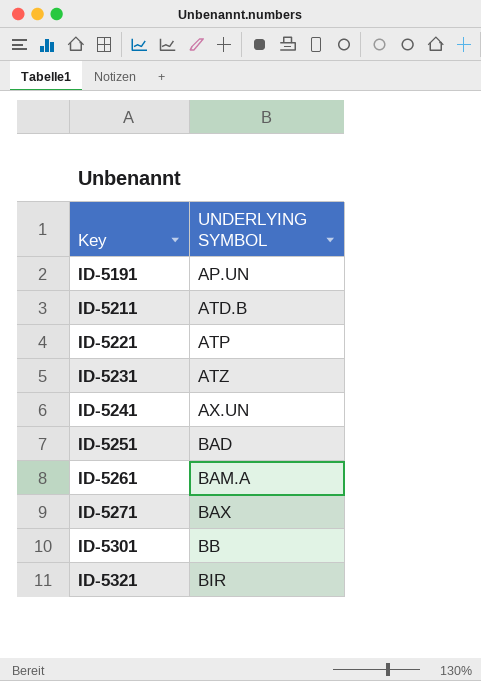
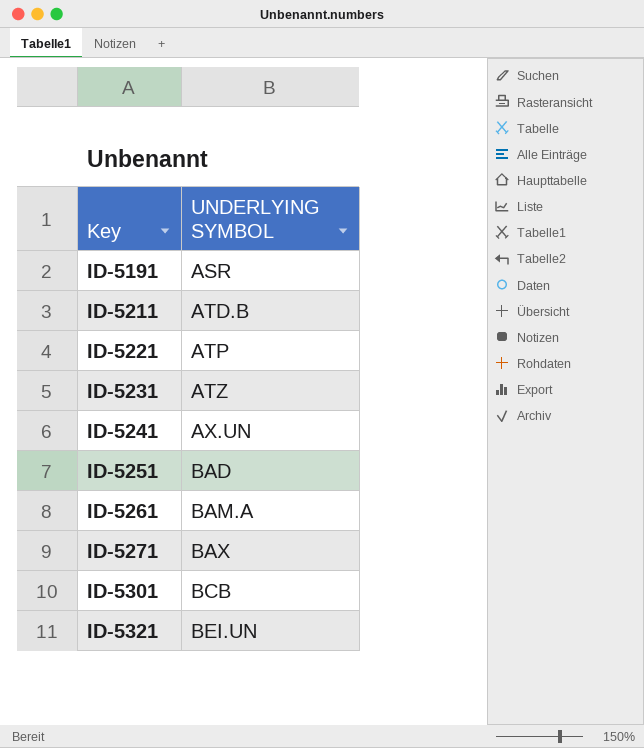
ID-5191 | UNDERLYING SYMBOL: AP.UN -> ASR
ID-5301 | UNDERLYING SYMBOL: BB -> BCB
ID-5321 | UNDERLYING SYMBOL: BIR -> BEI.UN

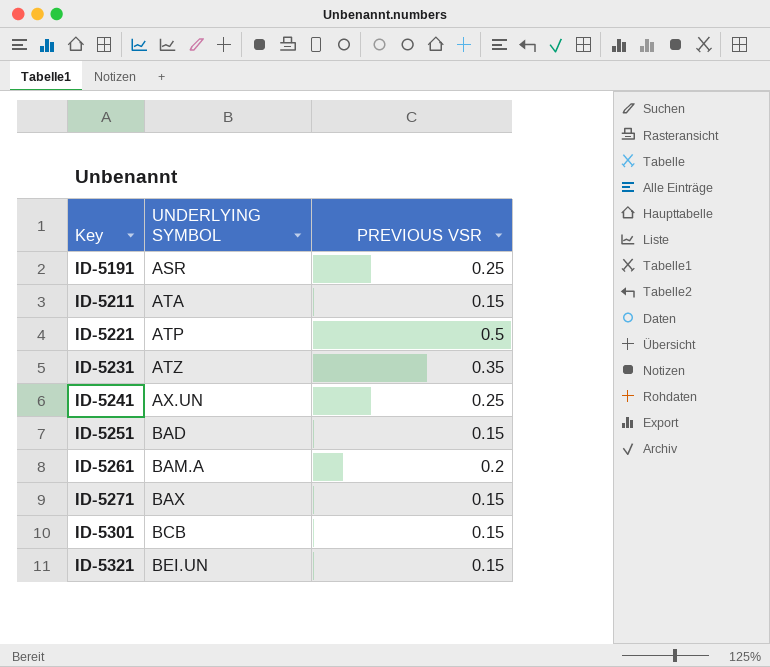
column PREVIOUS VSR | position: none -> 3
ID-5211 | UNDERLYING SYMBOL: ATD.B -> ATA

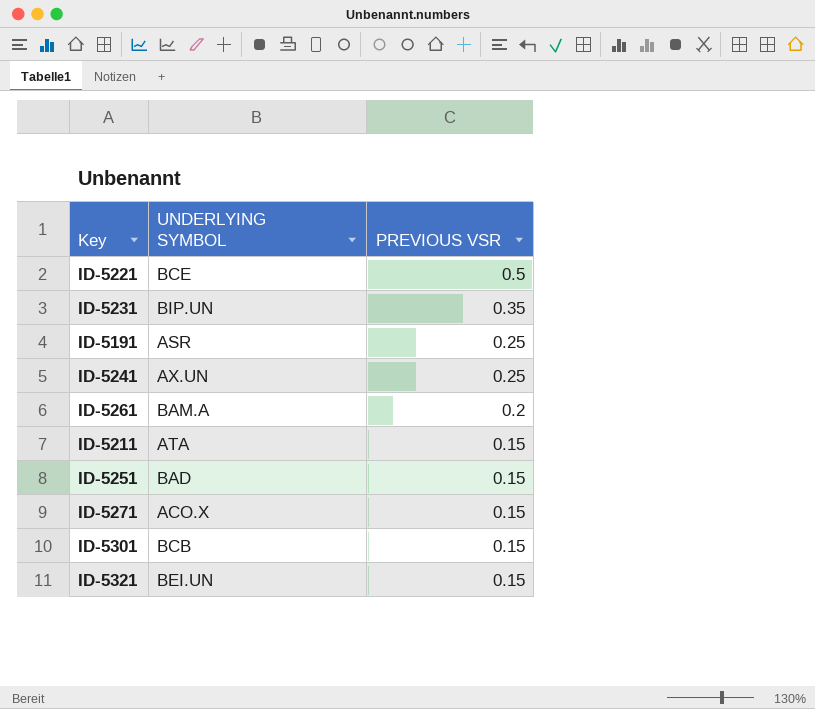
row order: Key ascending -> PREVIOUS VSR descending
ID-5221 | UNDERLYING SYMBOL: ATP -> BCE
ID-5231 | UNDERLYING SYMBOL: ATZ -> BIP.UN
ID-5271 | UNDERLYING SYMBOL: BAX -> ACO.X

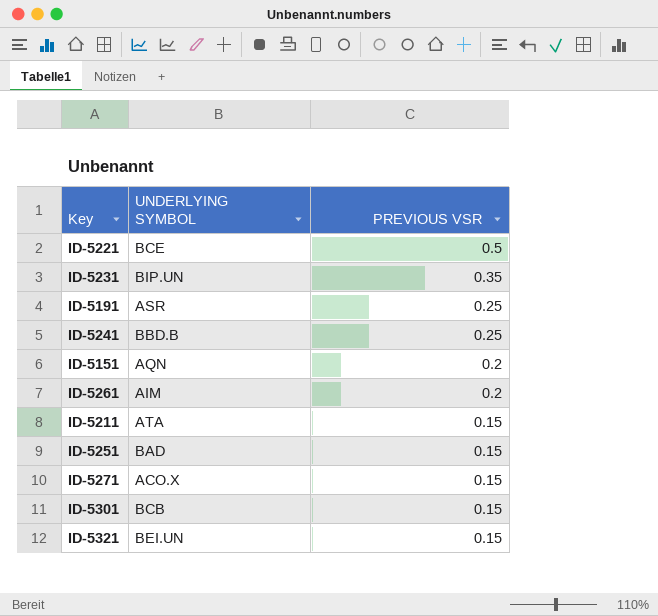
ID-5241 | UNDERLYING SYMBOL: AX.UN -> BBD.B
row ID-5151: none -> AQN | 0.2
ID-5261 | UNDERLYING SYMBOL: BAM.A -> AIM

